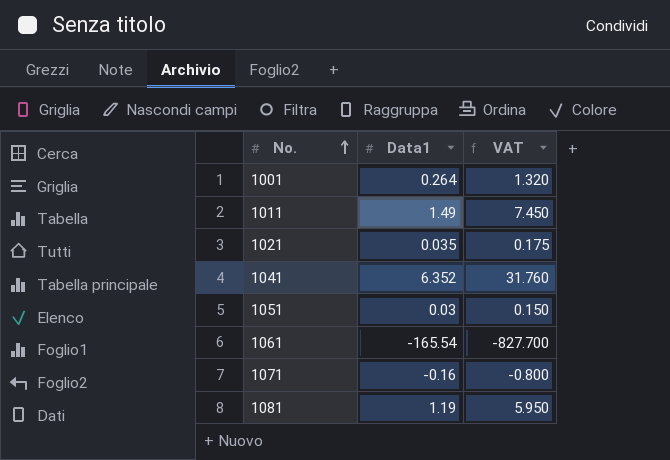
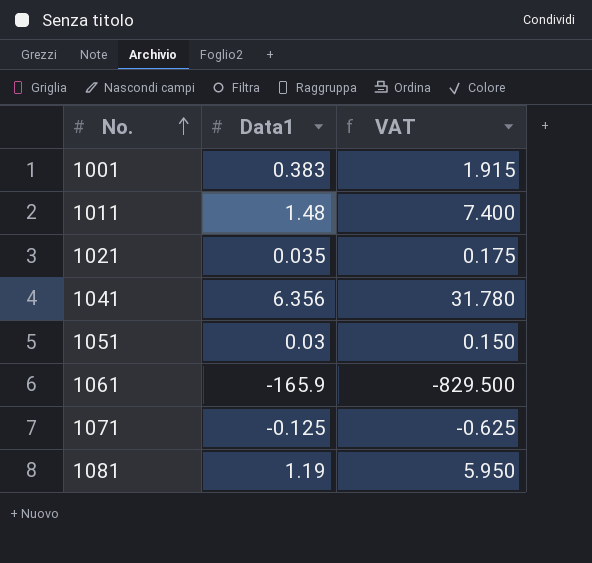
1001 | Data1: 0.264 -> 0.383
1001 | VAT: 1.320 -> 1.915
1011 | Data1: 1.49 -> 1.48
1011 | VAT: 7.450 -> 7.400
1041 | Data1: 6.352 -> 6.356
1041 | VAT: 31.760 -> 31.780
1061 | Data1: -165.54 -> -165.9
1061 | VAT: -827.700 -> -829.500
1071 | Data1: -0.16 -> -0.125
1071 | VAT: -0.800 -> -0.625

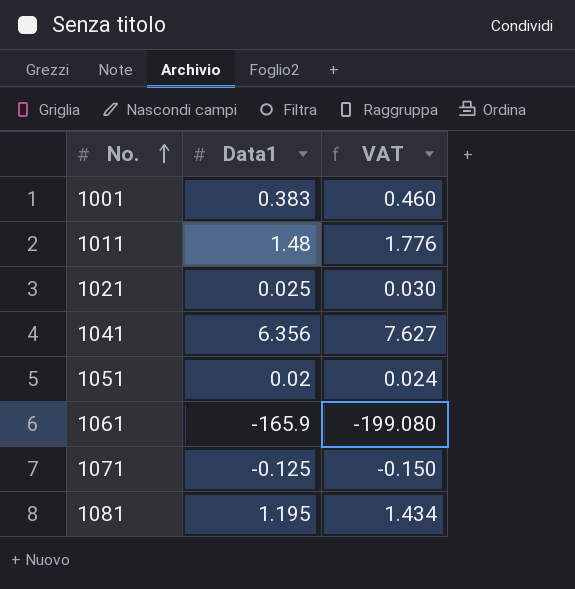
column VAT | formula: [Data1] * 5 -> [Data1] * 1.2
1021 | Data1: 0.035 -> 0.025
1051 | Data1: 0.03 -> 0.02
1081 | Data1: 1.19 -> 1.195

